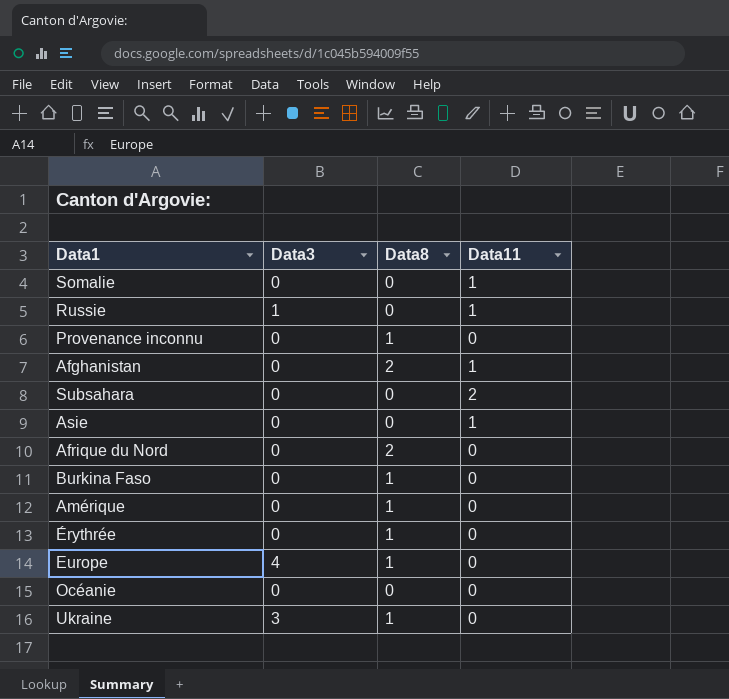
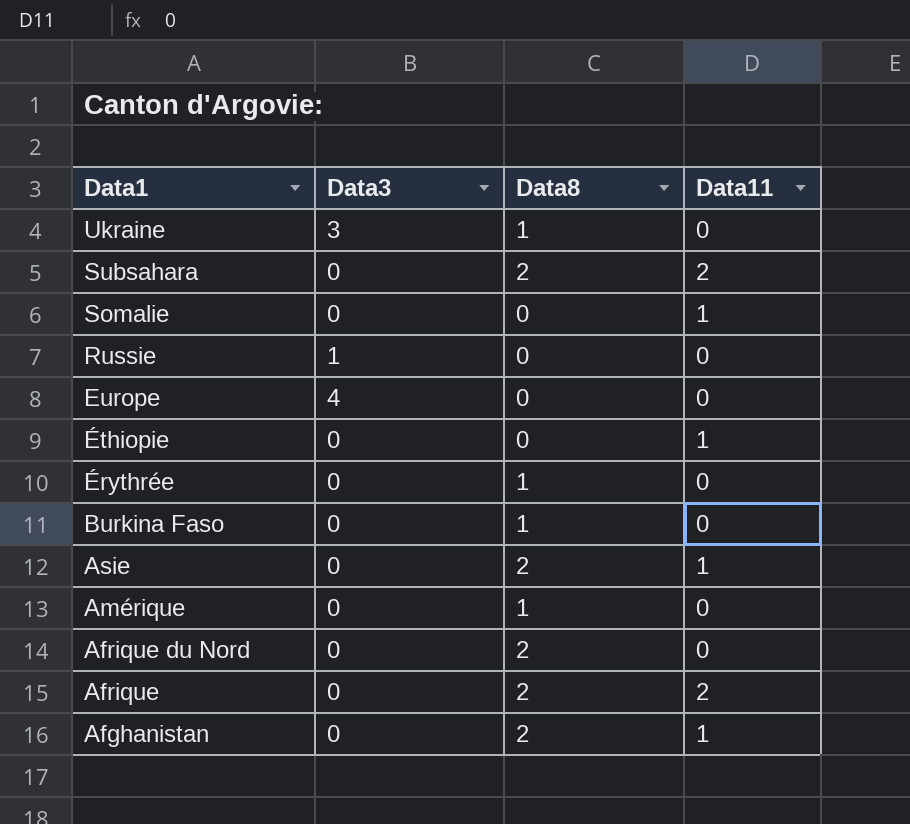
row order: none -> Data1 descending
row Provenance inconnu: 0 | 1 | 0 -> none
row Océanie: 0 | 0 | 0 -> none
Subsahara | Data8: 0 -> 2
Russie | Data11: 1 -> 0
Europe | Data8: 1 -> 0
row Éthiopie: none -> 0 | 0 | 1
Asie | Data8: 0 -> 2
row Afrique: none -> 0 | 2 | 2

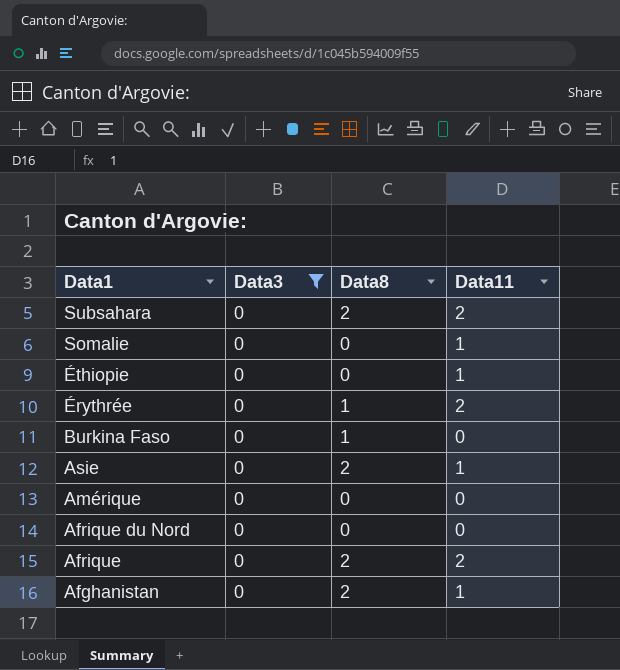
filter: none -> Data3 = 0
Érythrée | Data11: 0 -> 2
Amérique | Data8: 1 -> 0
Afrique du Nord | Data8: 2 -> 0

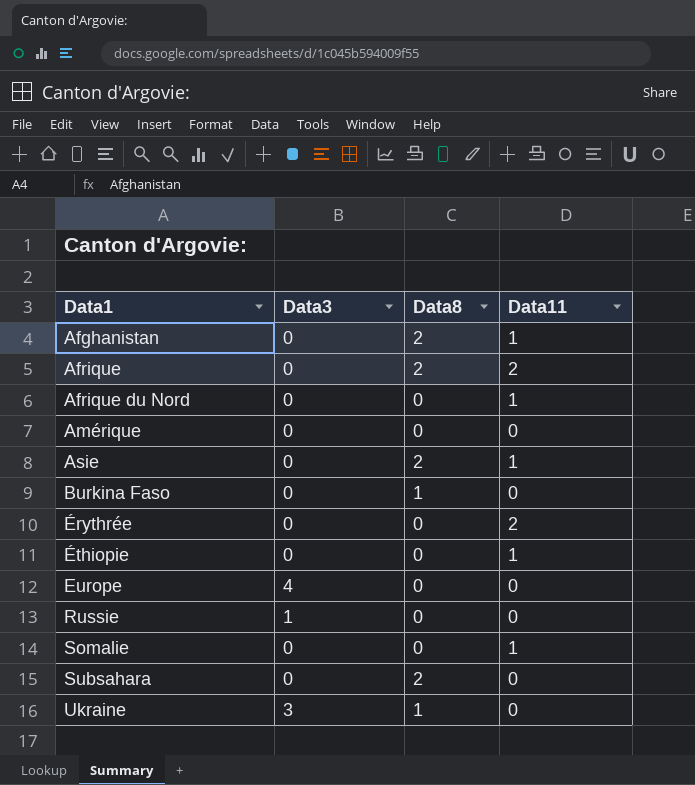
filter: Data3 = 0 -> none
row order: Data1 descending -> Data1 ascending
Afrique du Nord | Data11: 0 -> 1
Érythrée | Data8: 1 -> 0
Subsahara | Data11: 2 -> 0

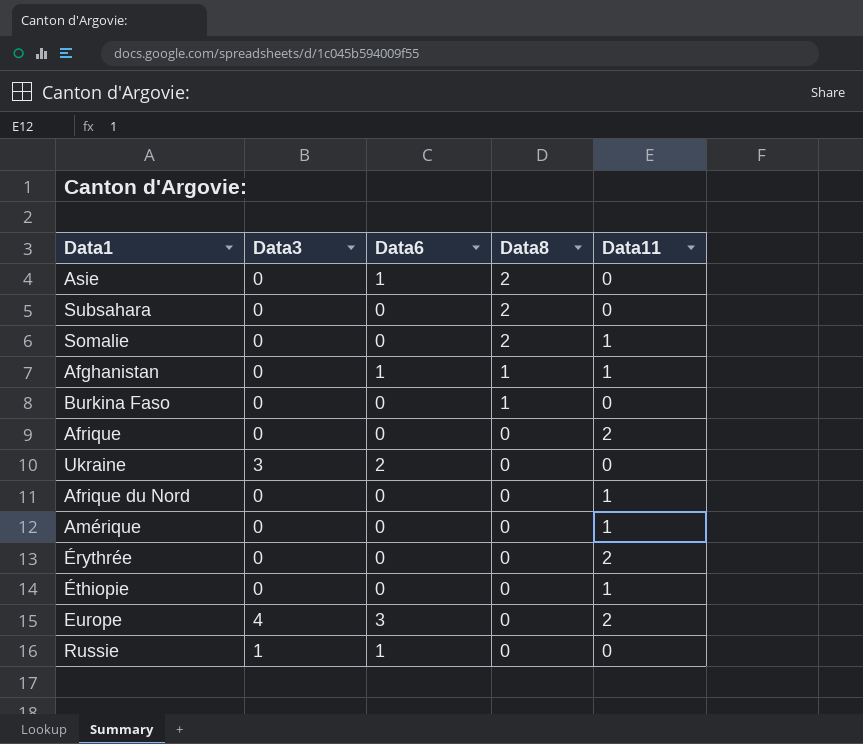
row order: Data1 ascending -> Data8 descending
column Data6 | position: none -> 3
Asie | Data11: 1 -> 0
Somalie | Data8: 0 -> 2
Afghanistan | Data8: 2 -> 1
Afrique | Data8: 2 -> 0
Ukraine | Data8: 1 -> 0
Amérique | Data11: 0 -> 1
Europe | Data11: 0 -> 2

